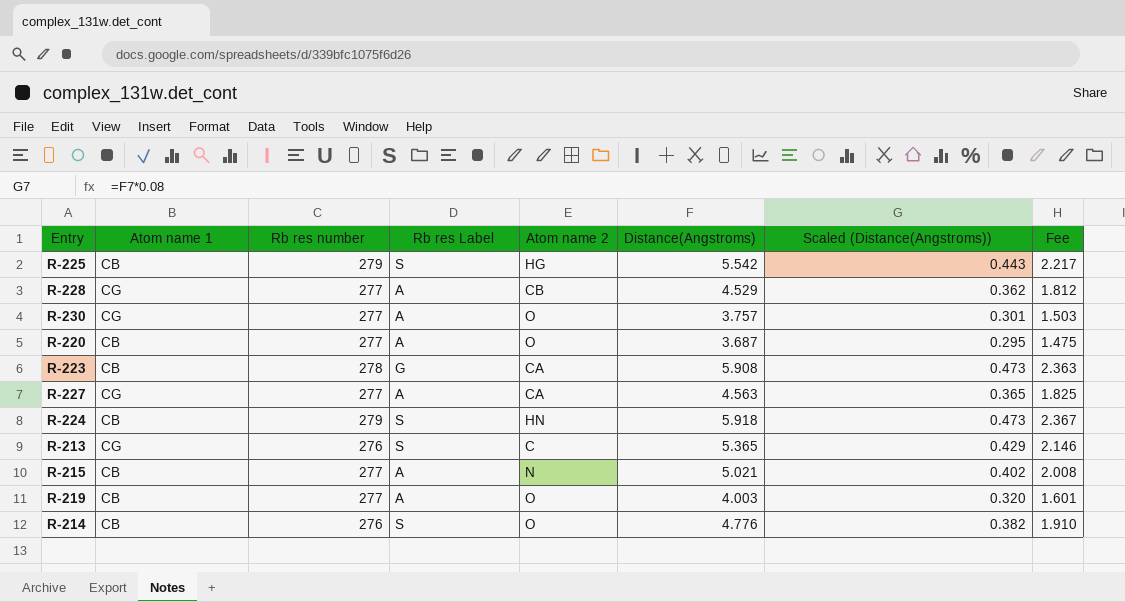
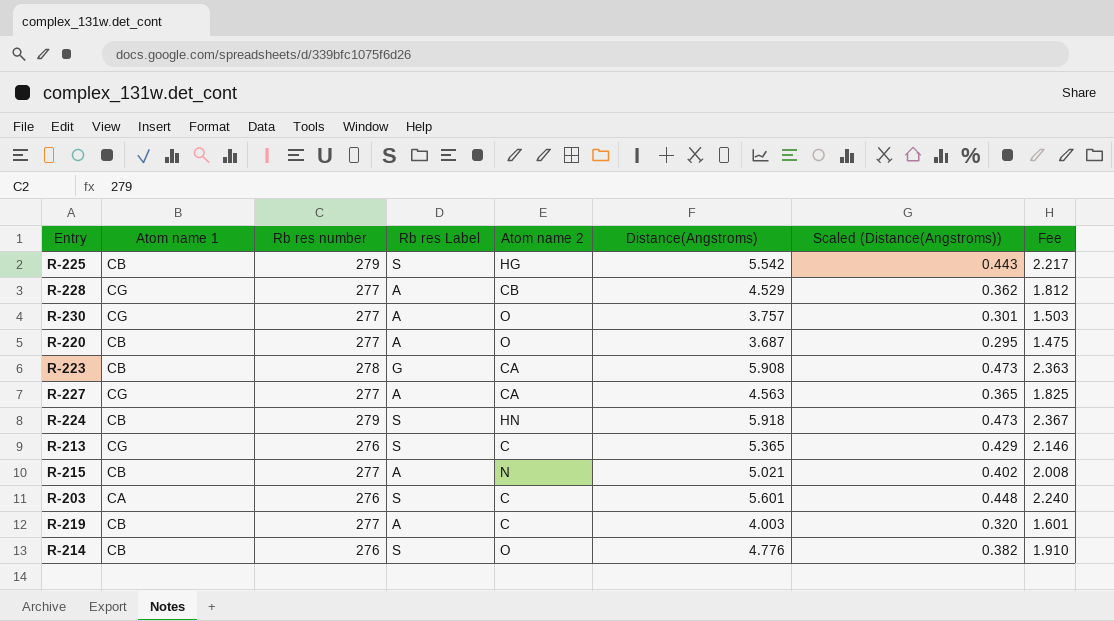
row R-203: none -> CA | 276 | S | C | 5.601 | 0.448 | 2.240
R-219 | Atom name 2: O -> C

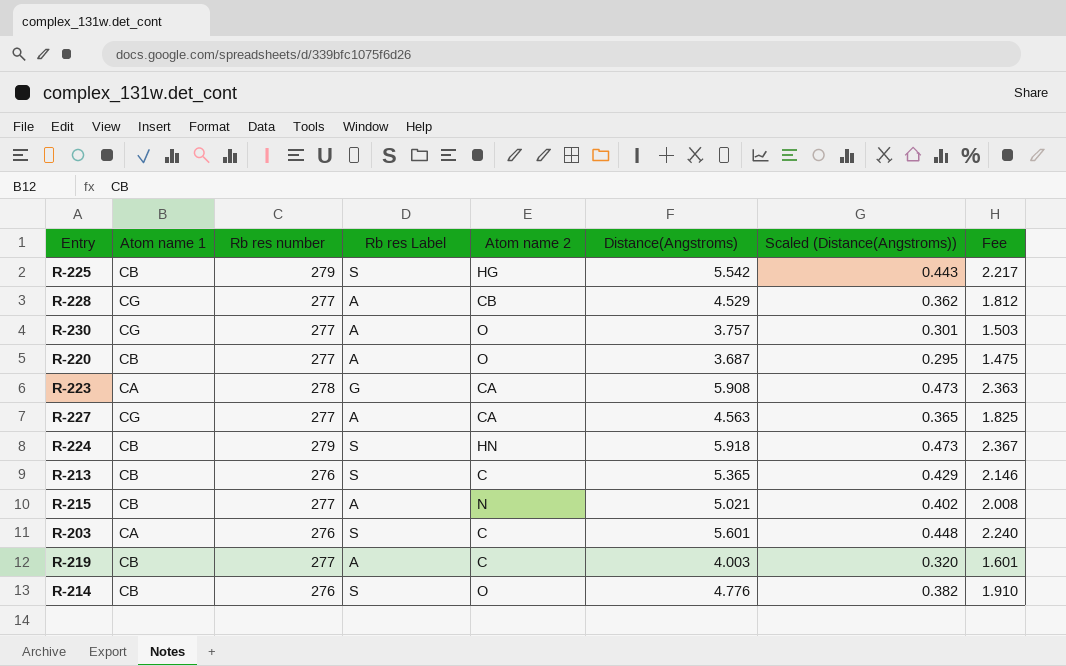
R-223 | Atom name 1: CB -> CA
R-213 | Atom name 1: CG -> CB

